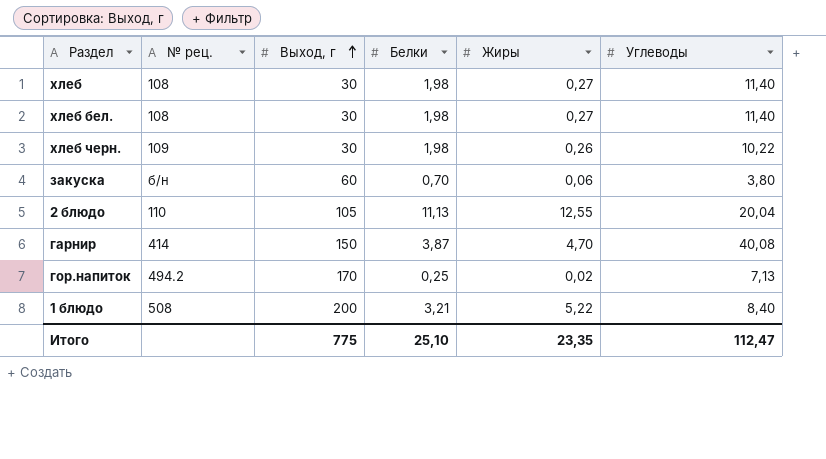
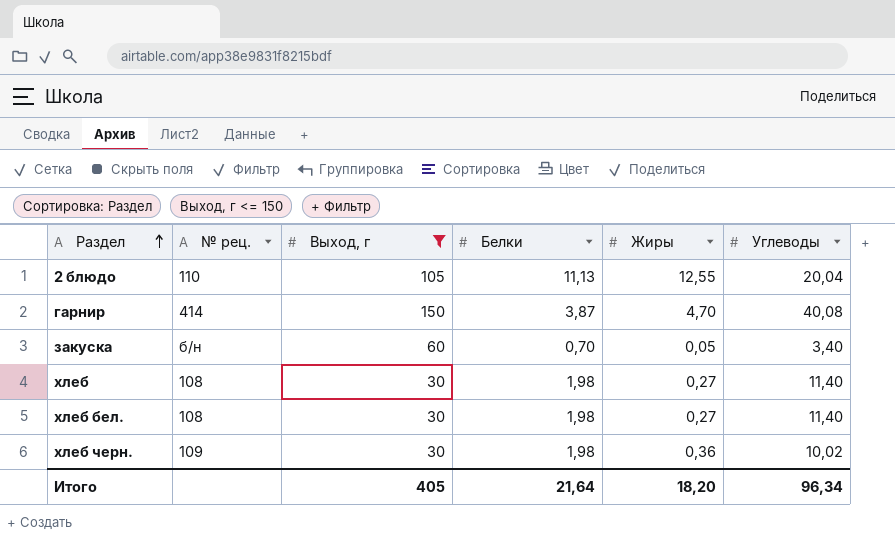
filter: none -> Выход, г <= 150
row order: Выход, г ascending -> Раздел ascending
закуска | Жиры: 0,06 -> 0,05
закуска | Углеводы: 3,80 -> 3,40
хлеб черн. | Жиры: 0,26 -> 0,36
хлеб черн. | Углеводы: 10,22 -> 10,02
Итого | Выход, г: 775 -> 405
Итого | Белки: 25,10 -> 21,64
Итого | Жиры: 23,35 -> 18,20
Итого | Углеводы: 112,47 -> 96,34

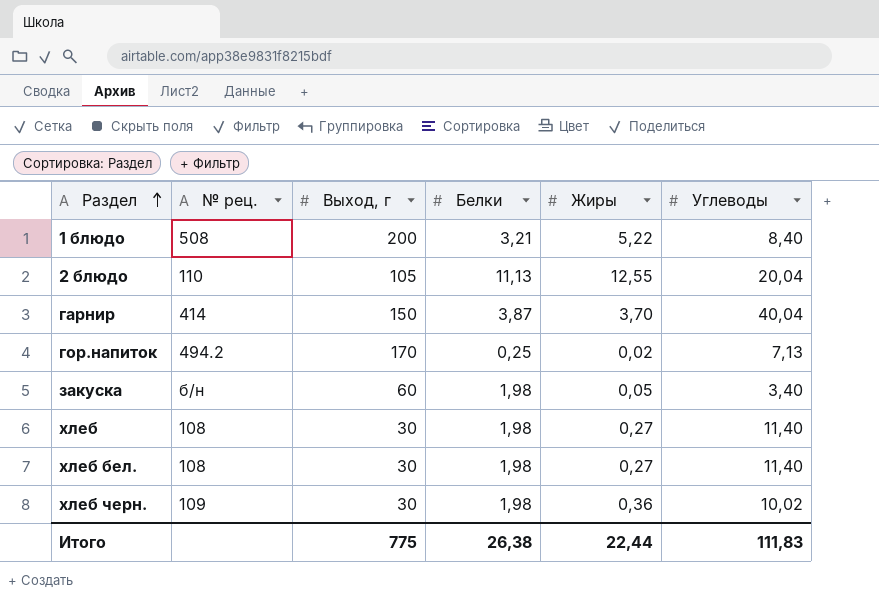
filter: Выход, г <= 150 -> none
гарнир | Жиры: 4,70 -> 3,70
гарнир | Углеводы: 40,08 -> 40,04
закуска | Белки: 0,70 -> 1,98
Итого | Выход, г: 405 -> 775
Итого | Белки: 21,64 -> 26,38
Итого | Жиры: 18,20 -> 22,44
Итого | Углеводы: 96,34 -> 111,83

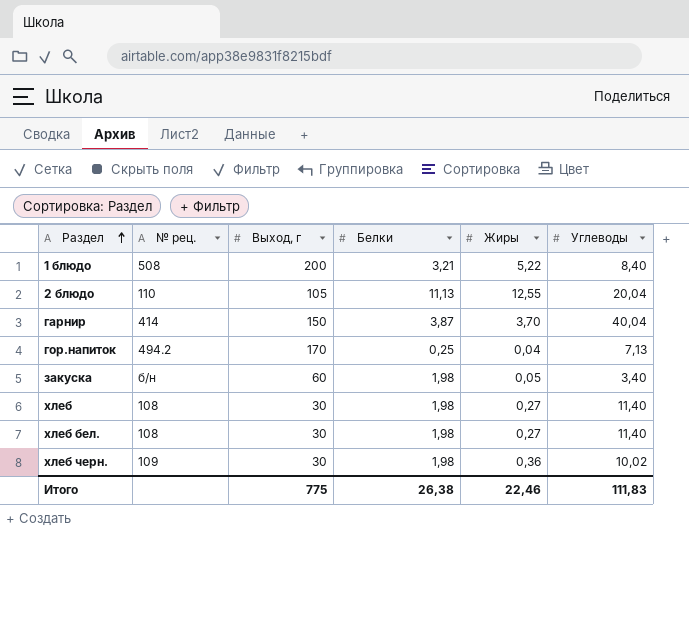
гор.напиток | Жиры: 0,02 -> 0,04
Итого | Жиры: 22,44 -> 22,46

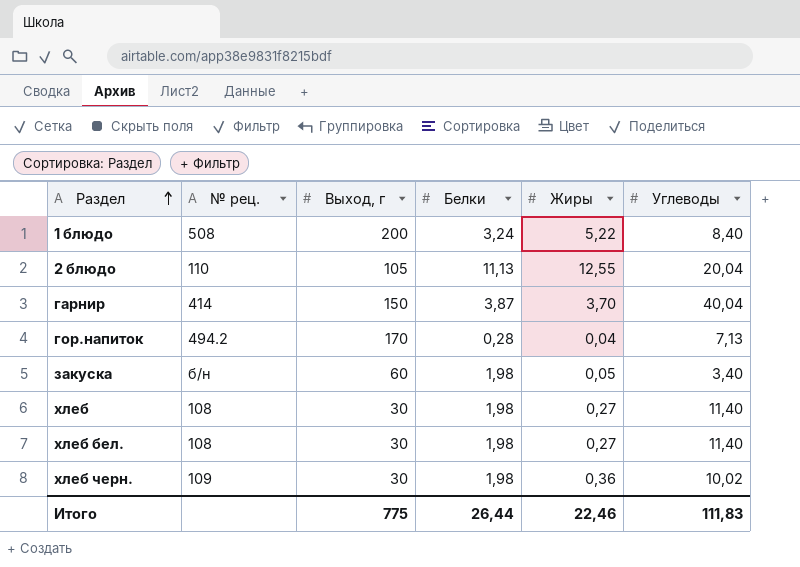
1 блюдо | Белки: 3,21 -> 3,24
гор.напиток | Белки: 0,25 -> 0,28
Итого | Белки: 26,38 -> 26,44

